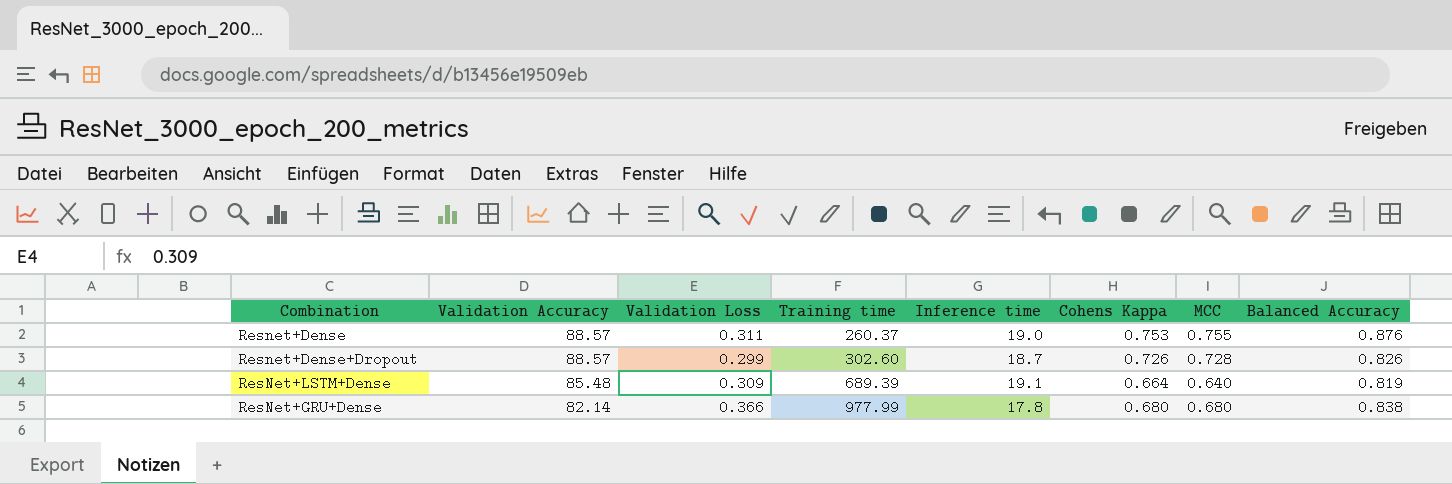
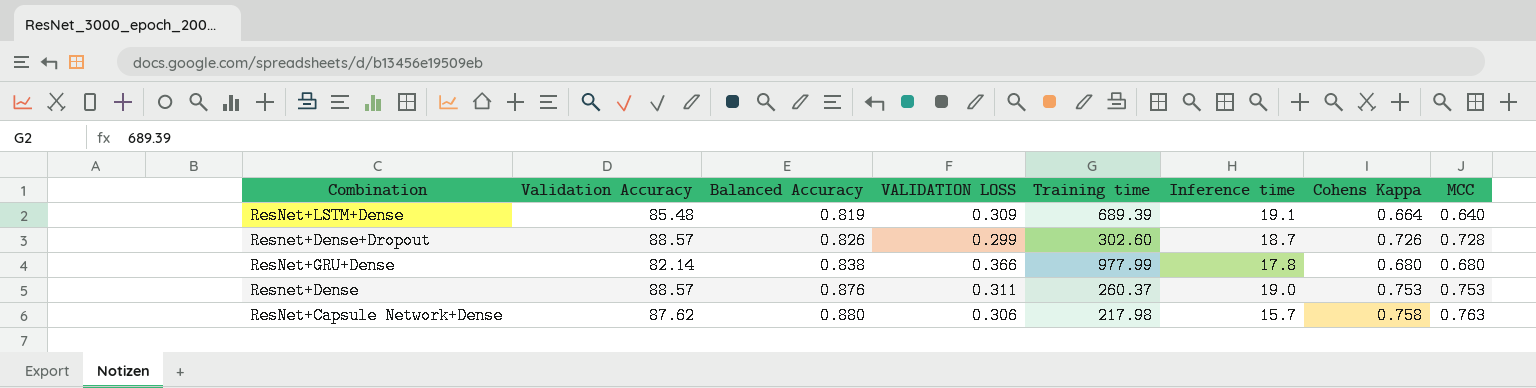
row order: Validation Accuracy descending -> Balanced Accuracy ascending
column Balanced Accuracy | position: 8 -> 3
column name: Validation Loss -> VALIDATION LOSS
Resnet+Dense | MCC: 0.755 -> 0.753
row ResNet+Capsule Network+Dense: none -> 87.62 | 0.880 | 0.306 | 217.98 | 15.7 | 0.758 | 0.763

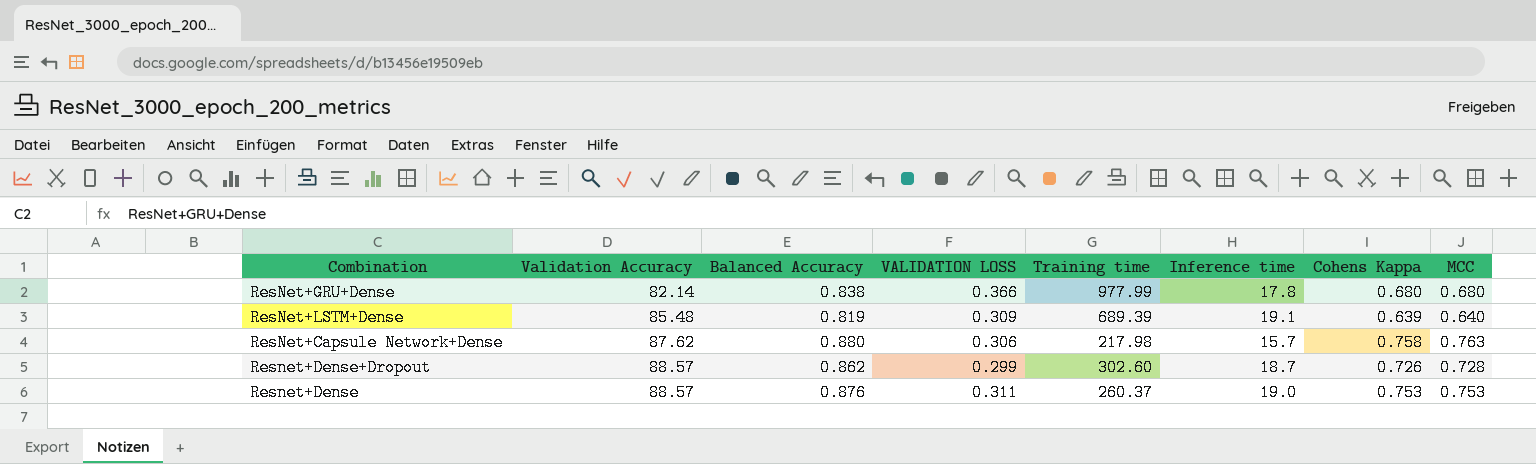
row order: Balanced Accuracy ascending -> Validation Accuracy ascending
ResNet+LSTM+Dense | Cohens Kappa: 0.664 -> 0.639
Resnet+Dense+Dropout | Balanced Accuracy: 0.826 -> 0.862

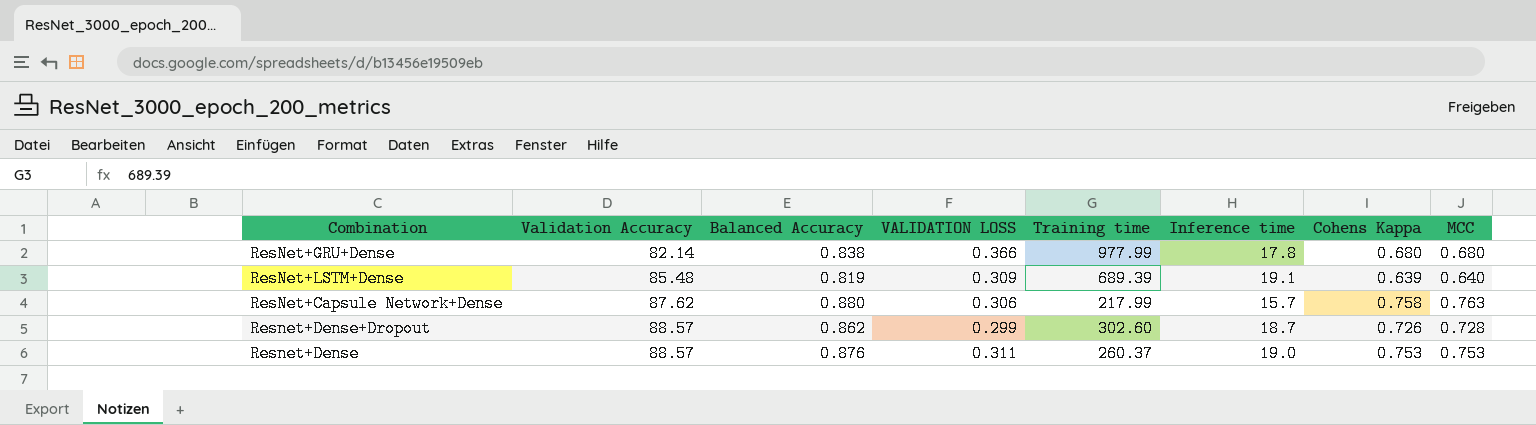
ResNet+Capsule Network+Dense | Training time: 217.98 -> 217.99

